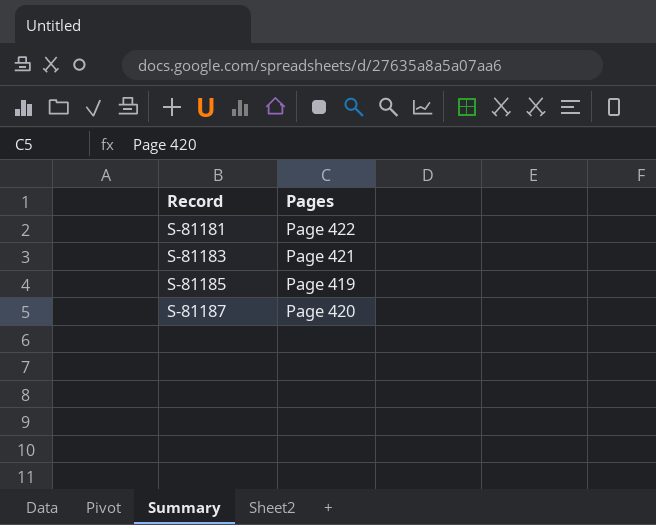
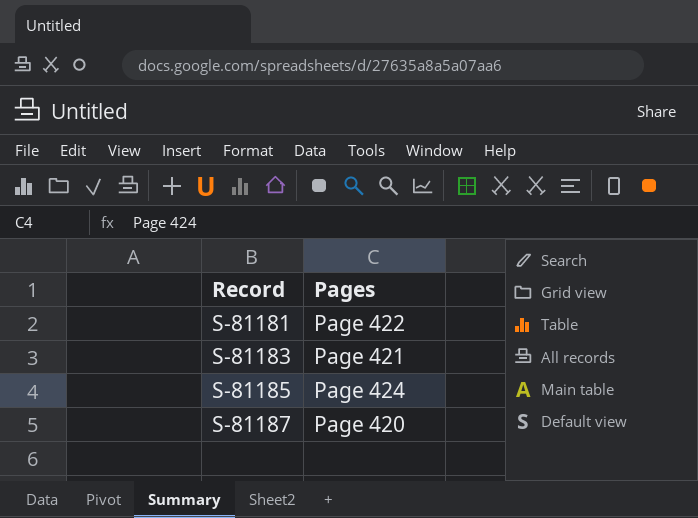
S-81185 | Pages: Page 419 -> Page 424

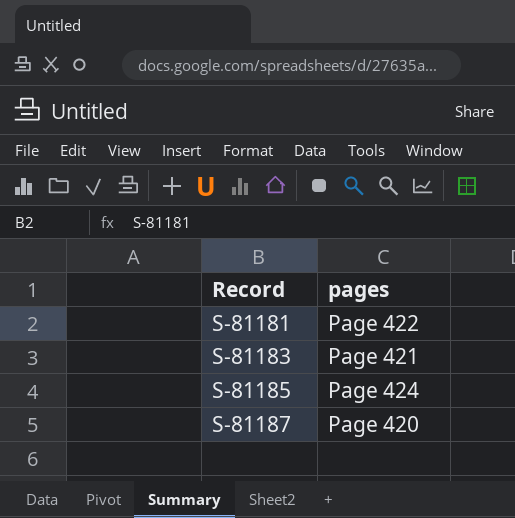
column name: Pages -> pages

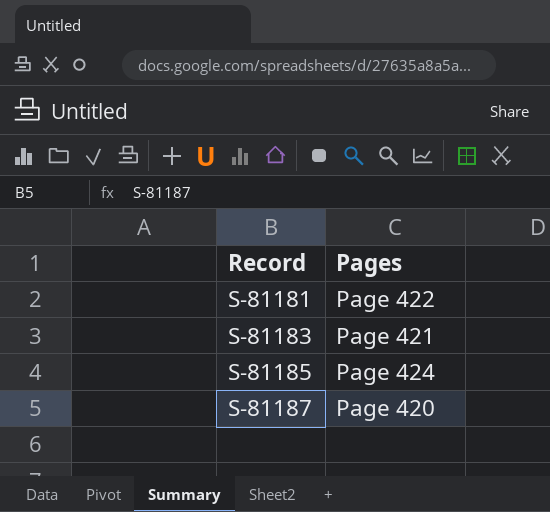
column name: pages -> Pages

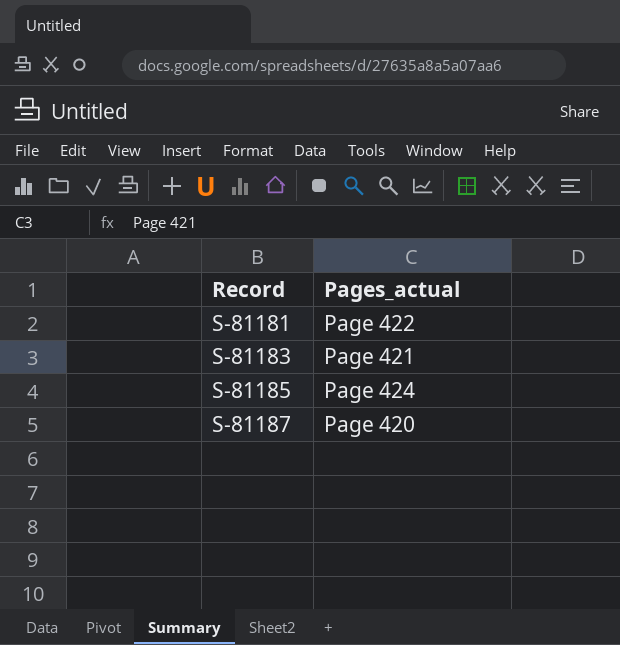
column name: Pages -> Pages_actual

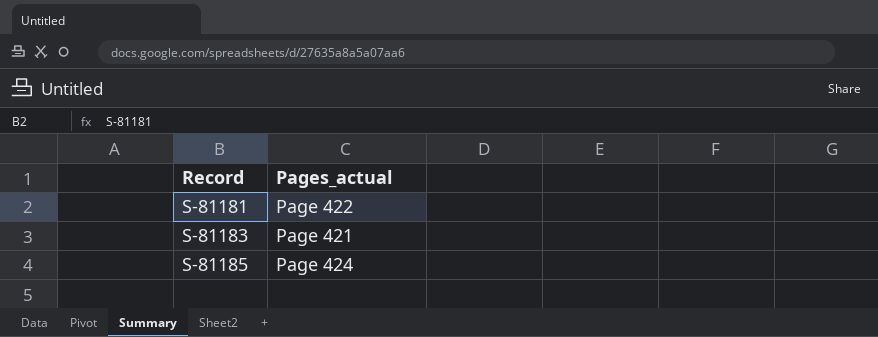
row S-81187: Page 420 -> none

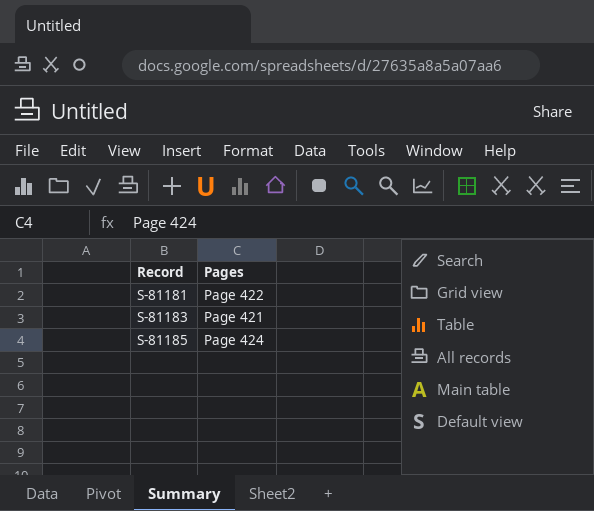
column name: Pages_actual -> Pages

